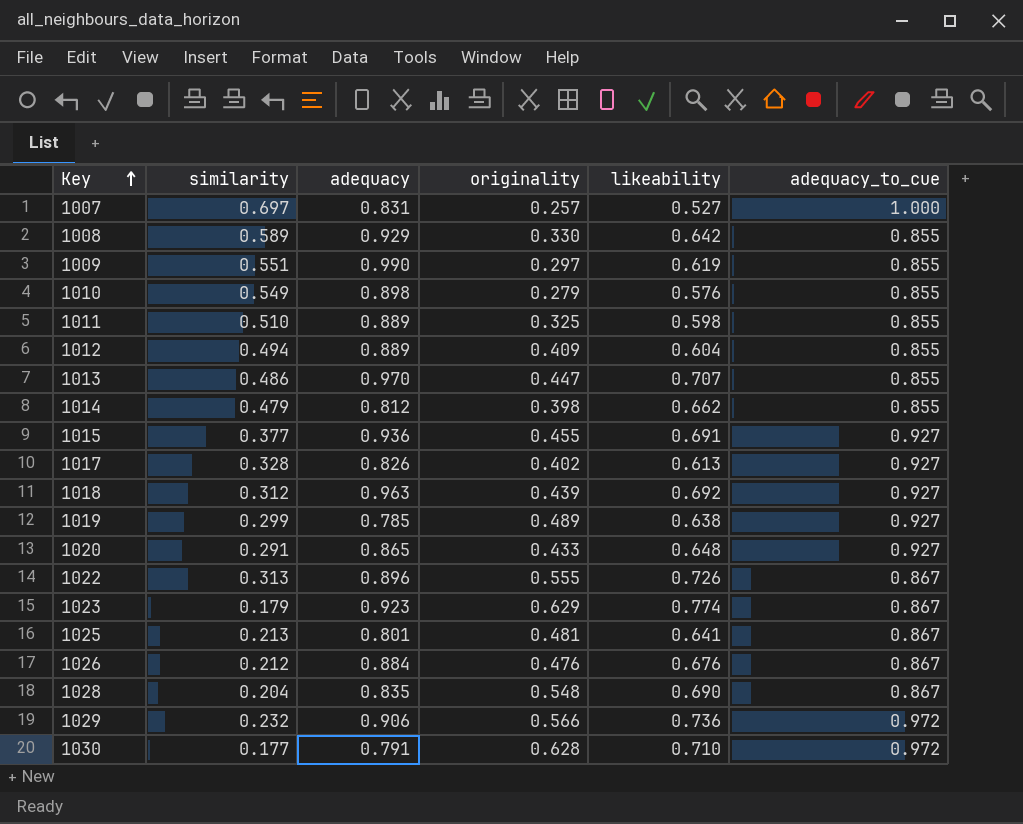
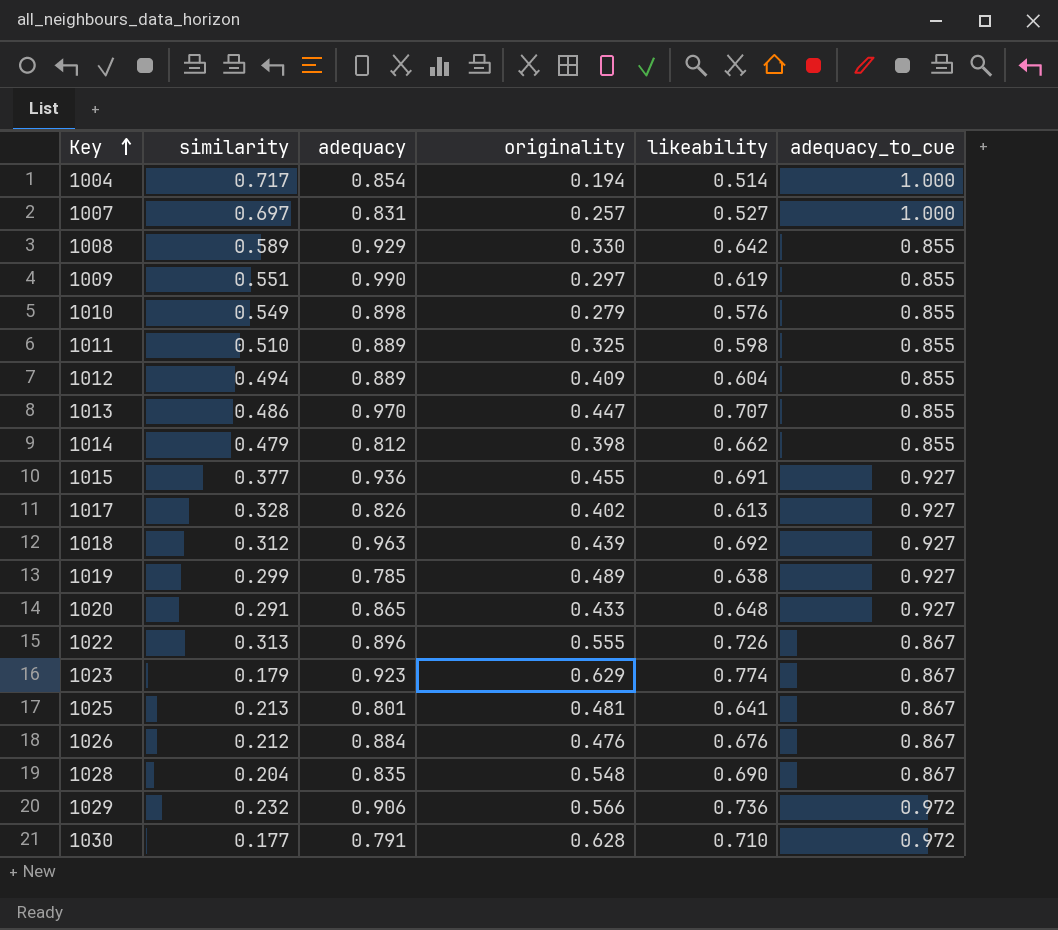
row 1004: none -> 0.717 | 0.854 | 0.194 | 0.514 | 1.000

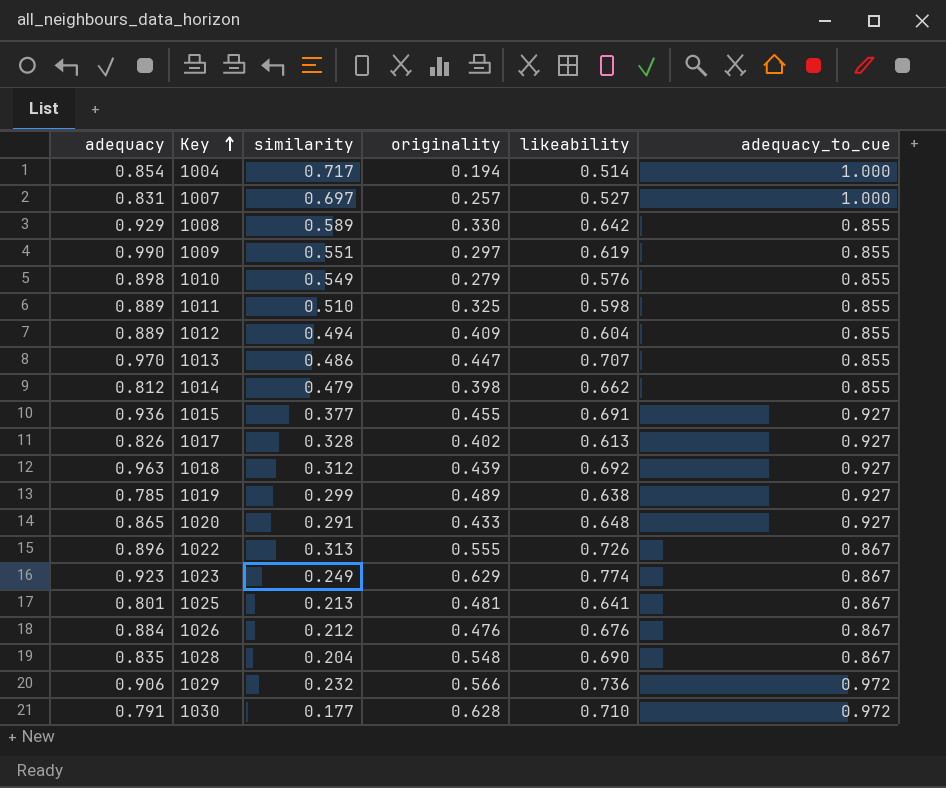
column adequacy | position: 3 -> 1
1023 | similarity: 0.179 -> 0.249

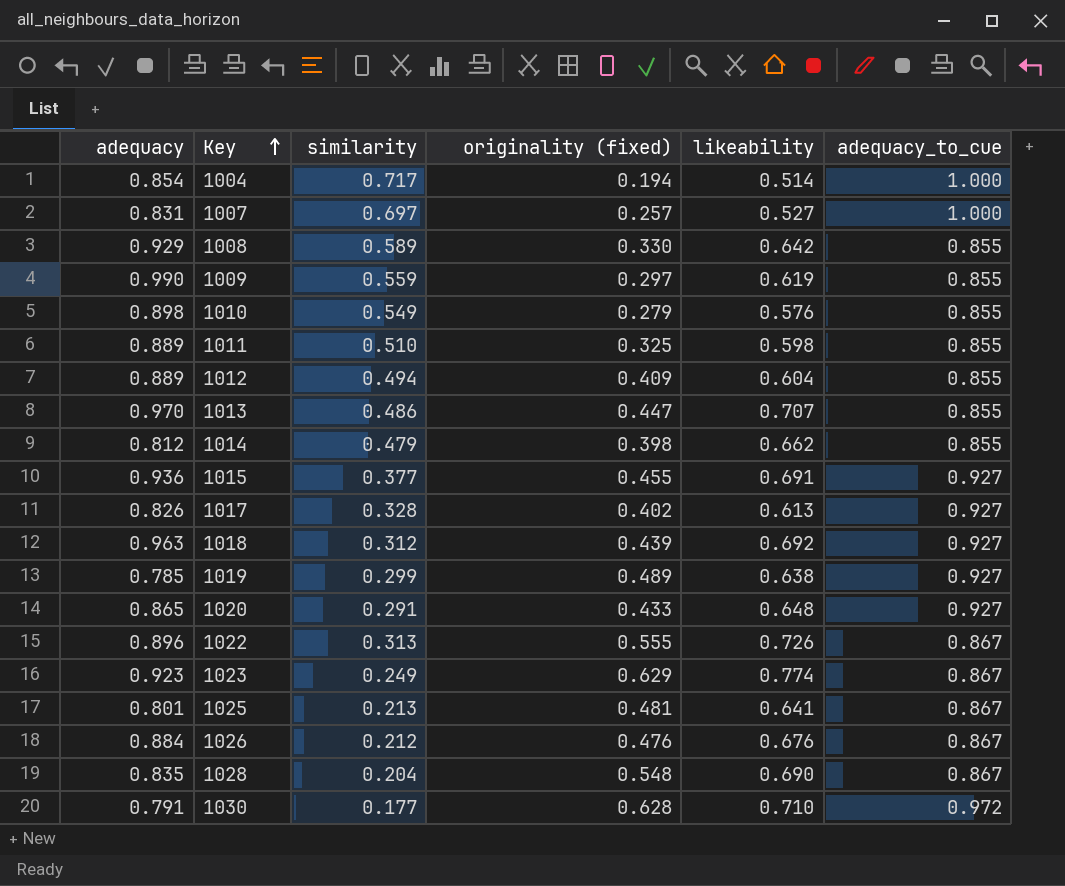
column name: originality -> originality (fixed)
row 1029: 0.906 | 0.232 | 0.566 | 0.736 | 0.972 -> none
1009 | similarity: 0.551 -> 0.559

